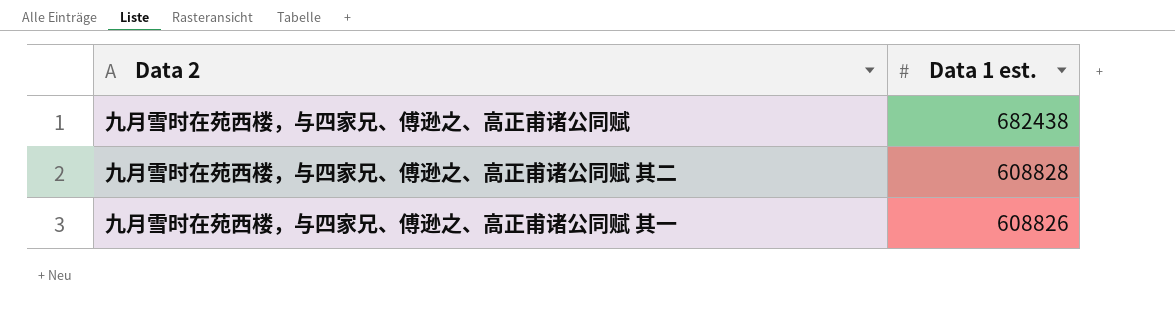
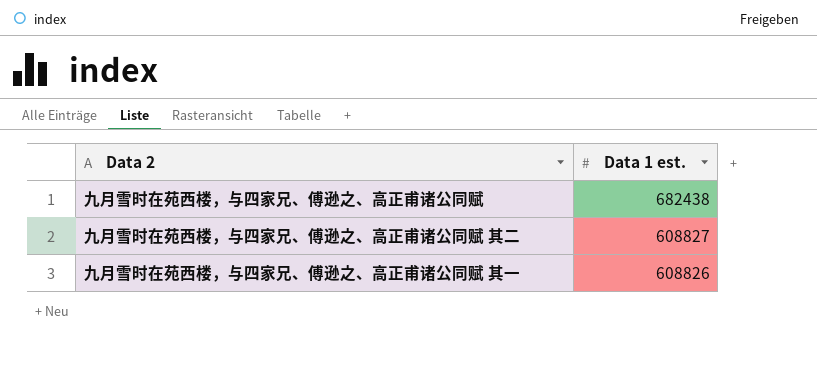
九月雪时在苑西楼，与四家兄、傅逊之、高正甫诸公同赋 其二 | Data 1 est.: 608828 -> 608827

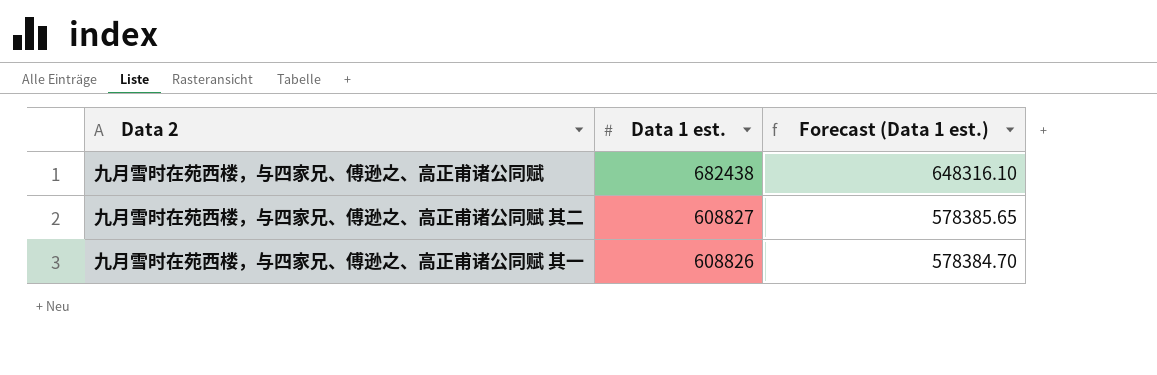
column Forecast (Data 1 est.) | formula: none -> [Data 1 est.] * 0.95

